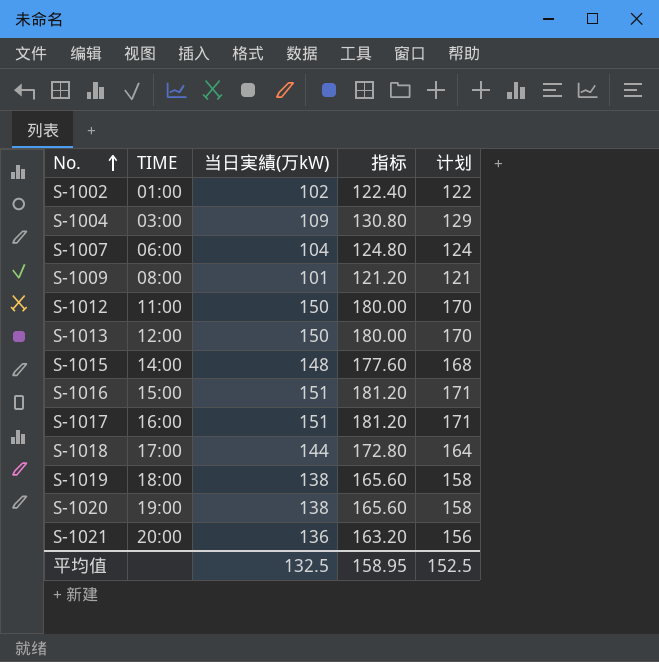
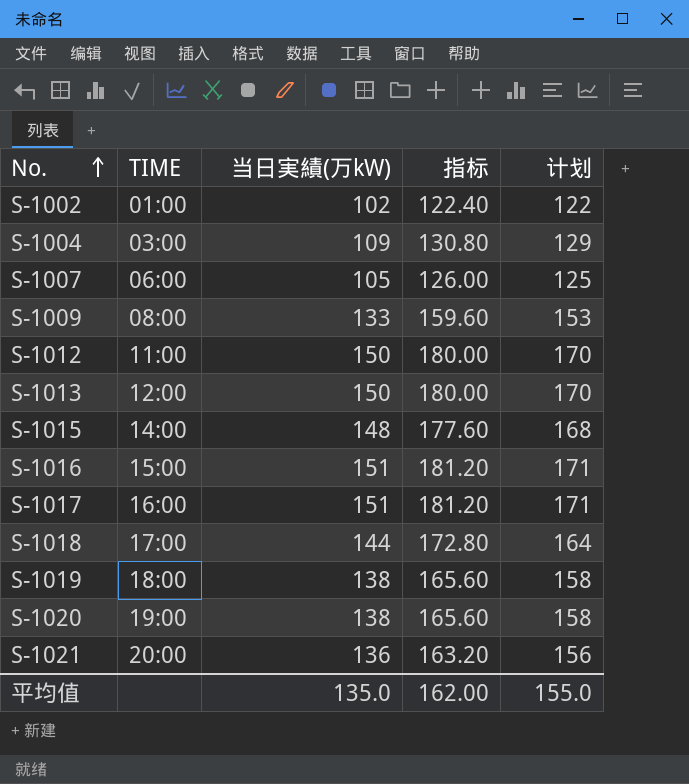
S-1007 | 当日実績(万kW): 104 -> 105
S-1007 | 指标: 124.80 -> 126.00
S-1007 | 计划: 124 -> 125
S-1009 | 当日実績(万kW): 101 -> 133
S-1009 | 指标: 121.20 -> 159.60
S-1009 | 计划: 121 -> 153
平均值 | 当日実績(万kW): 132.5 -> 135.0
平均值 | 指标: 158.95 -> 162.00
平均值 | 计划: 152.5 -> 155.0

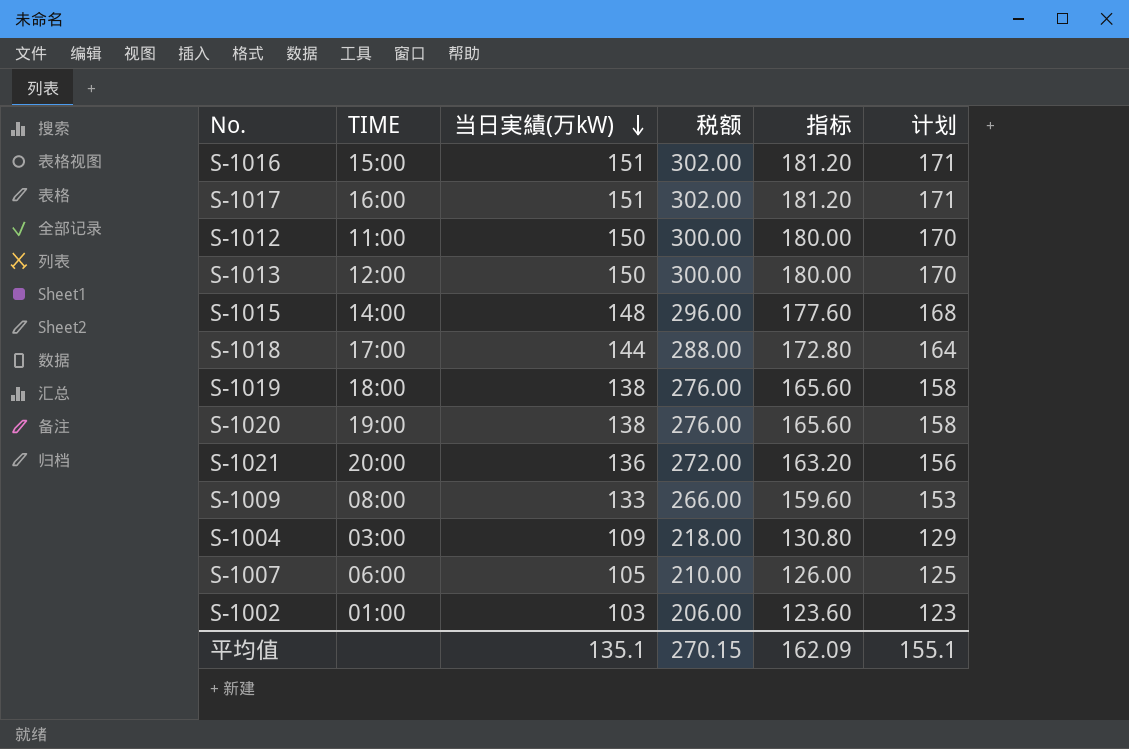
row order: No. ascending -> 当日実績(万kW) descending
column 税额 | formula: none -> [当日実績(万kW)] * 2
S-1002 | 当日実績(万kW): 102 -> 103
S-1002 | 指标: 122.40 -> 123.60
S-1002 | 计划: 122 -> 123
平均值 | 当日実績(万kW): 135.0 -> 135.1
平均值 | 指标: 162.00 -> 162.09
平均值 | 计划: 155.0 -> 155.1

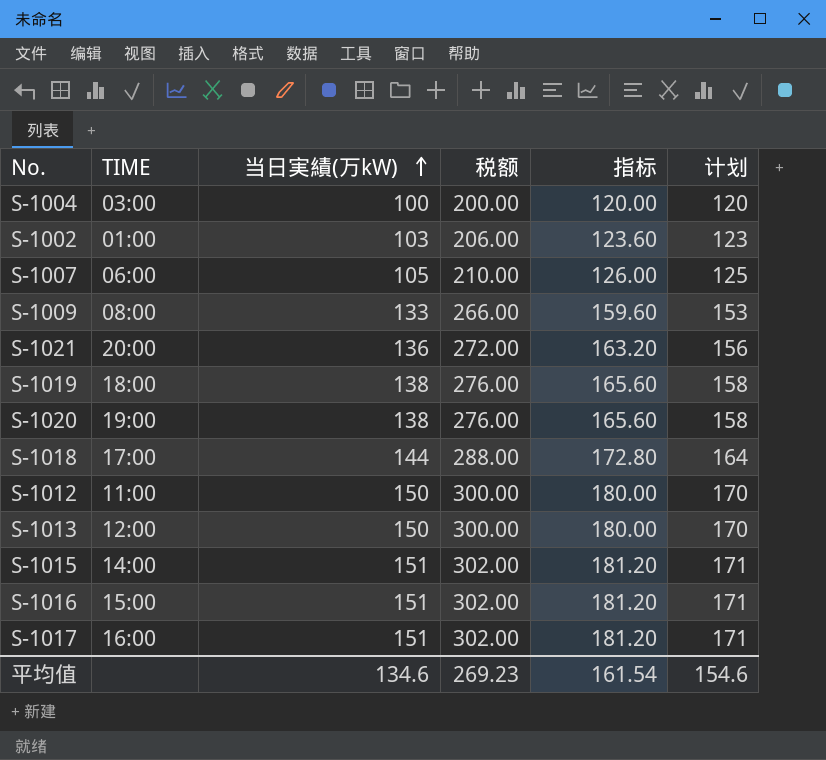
row order: 当日実績(万kW) descending -> 当日実績(万kW) ascending
S-1004 | 当日実績(万kW): 109 -> 100
S-1004 | 税额: 218.00 -> 200.00
S-1004 | 指标: 130.80 -> 120.00
S-1004 | 计划: 129 -> 120
S-1015 | 当日実績(万kW): 148 -> 151
S-1015 | 税额: 296.00 -> 302.00
S-1015 | 指标: 177.60 -> 181.20
S-1015 | 计划: 168 -> 171
平均值 | 当日実績(万kW): 135.1 -> 134.6
平均值 | 税额: 270.15 -> 269.23
平均值 | 指标: 162.09 -> 161.54
平均值 | 计划: 155.1 -> 154.6

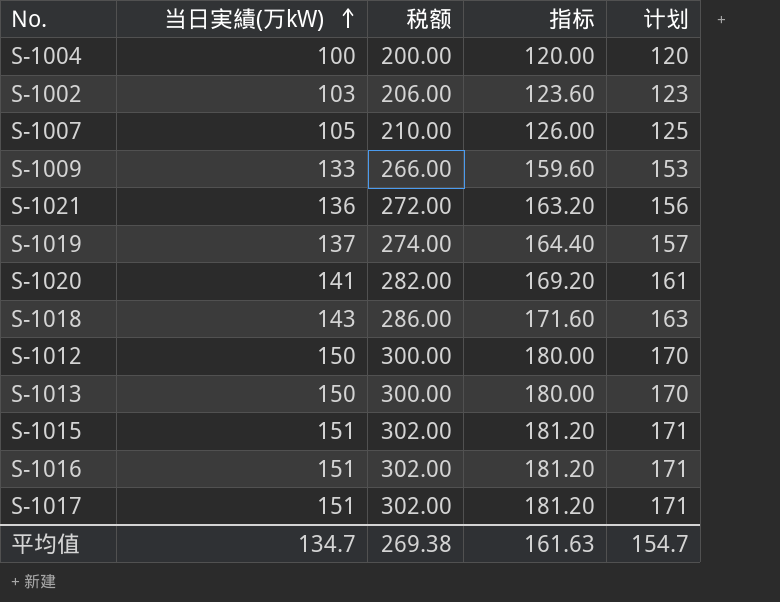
column TIME | position: 2 -> none
S-1019 | 当日実績(万kW): 138 -> 137
S-1019 | 税额: 276.00 -> 274.00
S-1019 | 指标: 165.60 -> 164.40
S-1019 | 计划: 158 -> 157
S-1020 | 当日実績(万kW): 138 -> 141
S-1020 | 税额: 276.00 -> 282.00
S-1020 | 指标: 165.60 -> 169.20
S-1020 | 计划: 158 -> 161
S-1018 | 当日実績(万kW): 144 -> 143
S-1018 | 税额: 288.00 -> 286.00
S-1018 | 指标: 172.80 -> 171.60
S-1018 | 计划: 164 -> 163
平均值 | 当日実績(万kW): 134.6 -> 134.7
平均值 | 税额: 269.23 -> 269.38
平均值 | 指标: 161.54 -> 161.63
平均值 | 计划: 154.6 -> 154.7

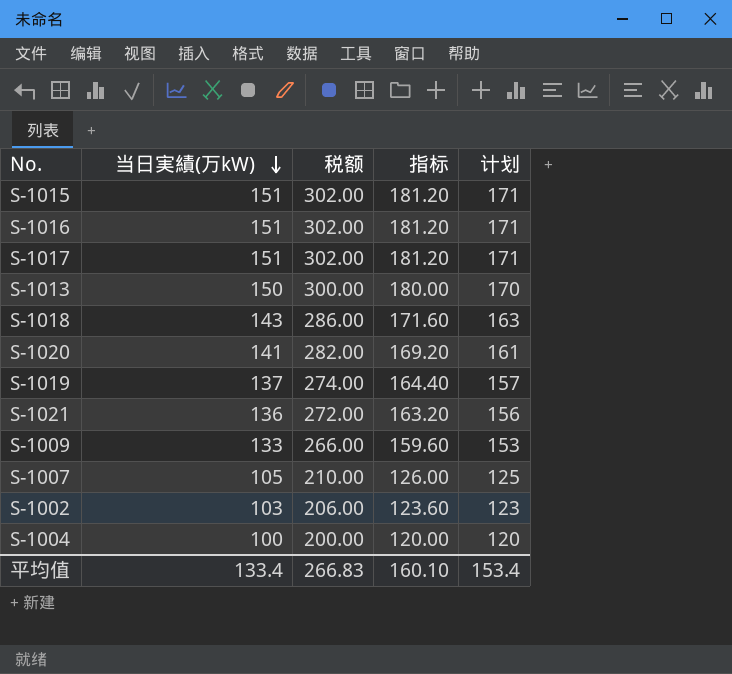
row order: 当日実績(万kW) ascending -> 当日実績(万kW) descending
row S-1012: 150 | 300.00 | 180.00 | 170 -> none
平均值 | 当日実績(万kW): 134.7 -> 133.4
平均值 | 税额: 269.38 -> 266.83
平均值 | 指标: 161.63 -> 160.10
平均值 | 计划: 154.7 -> 153.4

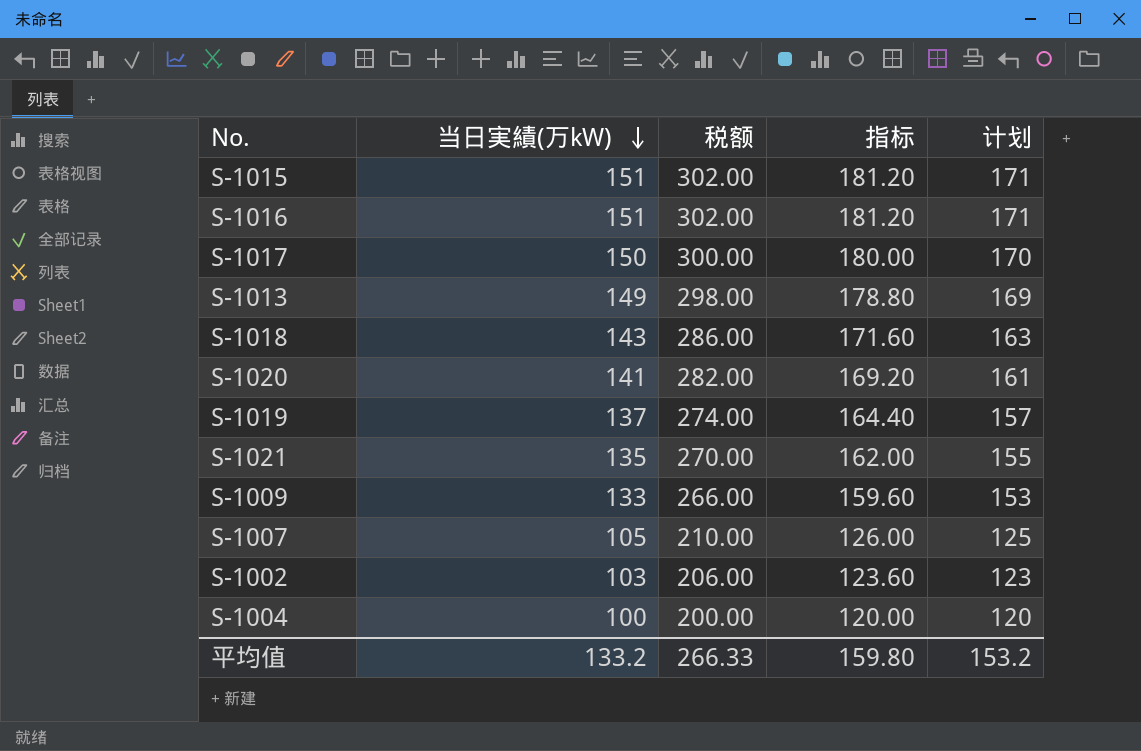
S-1017 | 当日実績(万kW): 151 -> 150
S-1017 | 税额: 302.00 -> 300.00
S-1017 | 指标: 181.20 -> 180.00
S-1017 | 计划: 171 -> 170
S-1013 | 当日実績(万kW): 150 -> 149
S-1013 | 税额: 300.00 -> 298.00
S-1013 | 指标: 180.00 -> 178.80
S-1013 | 计划: 170 -> 169
S-1021 | 当日実績(万kW): 136 -> 135
S-1021 | 税额: 272.00 -> 270.00
S-1021 | 指标: 163.20 -> 162.00
S-1021 | 计划: 156 -> 155
平均值 | 当日実績(万kW): 133.4 -> 133.2
平均值 | 税额: 266.83 -> 266.33
平均值 | 指标: 160.10 -> 159.80
平均值 | 计划: 153.4 -> 153.2

